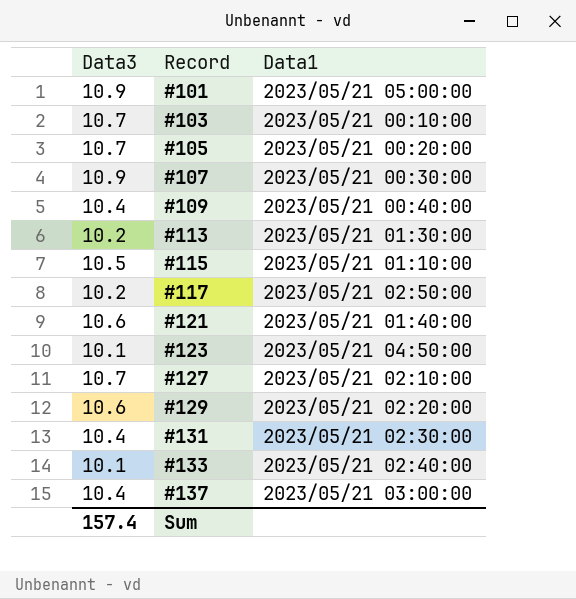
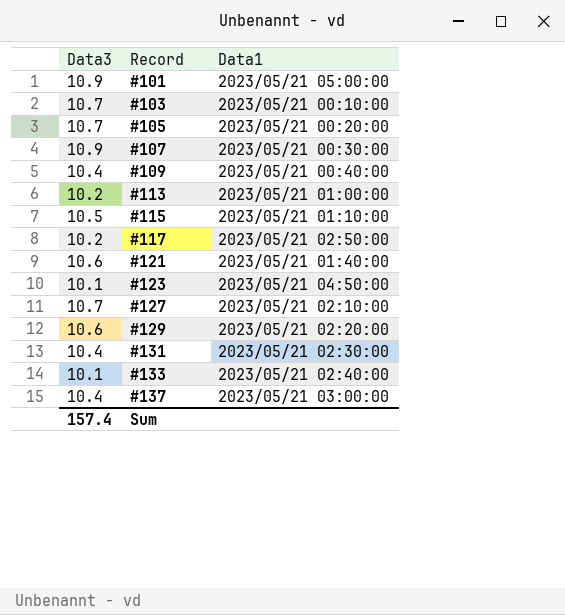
#113 | Data1: 2023/05/21 01:30:00 -> 2023/05/21 01:00:00

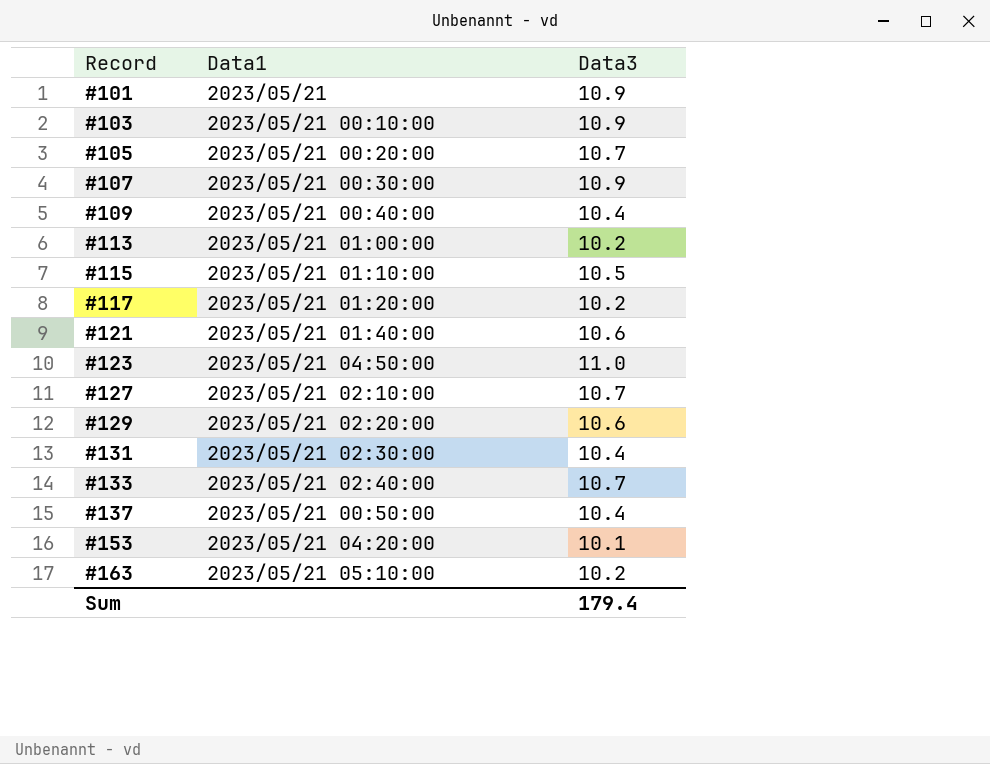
column Data3 | position: 1 -> 3
#101 | Data1: 2023/05/21 05:00:00 -> 2023/05/21
#103 | Data3: 10.7 -> 10.9
#117 | Data1: 2023/05/21 02:50:00 -> 2023/05/21 01:20:00
#123 | Data3: 10.1 -> 11.0
#133 | Data3: 10.1 -> 10.7
#137 | Data1: 2023/05/21 03:00:00 -> 2023/05/21 00:50:00
row #153: none -> 2023/05/21 04:20:00 | 10.1
row #163: none -> 2023/05/21 05:10:00 | 10.2
Sum | Data3: 157.4 -> 179.4

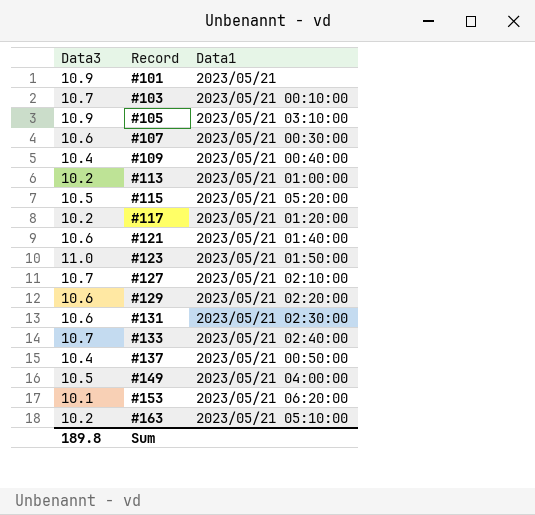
column Data3 | position: 3 -> 1
#103 | Data3: 10.9 -> 10.7
#105 | Data3: 10.7 -> 10.9
#105 | Data1: 2023/05/21 00:20:00 -> 2023/05/21 03:10:00
#107 | Data3: 10.9 -> 10.6
#115 | Data1: 2023/05/21 01:10:00 -> 2023/05/21 05:20:00
#123 | Data1: 2023/05/21 04:50:00 -> 2023/05/21 01:50:00
#131 | Data3: 10.4 -> 10.6
row #149: none -> 10.5 | 2023/05/21 04:00:00
#153 | Data1: 2023/05/21 04:20:00 -> 2023/05/21 06:20:00
Sum | Data3: 179.4 -> 189.8

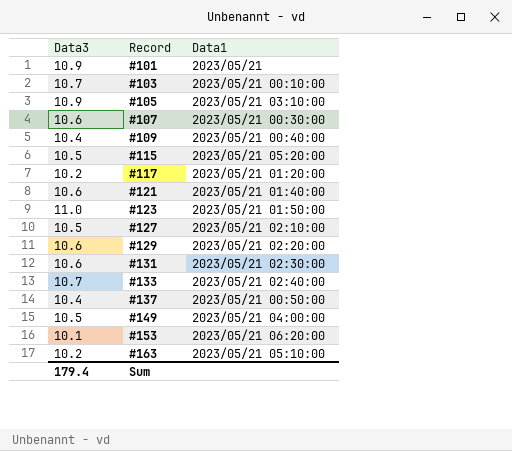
row #113: 10.2 | 2023/05/21 01:00:00 -> none
#127 | Data3: 10.7 -> 10.5
Sum | Data3: 189.8 -> 179.4

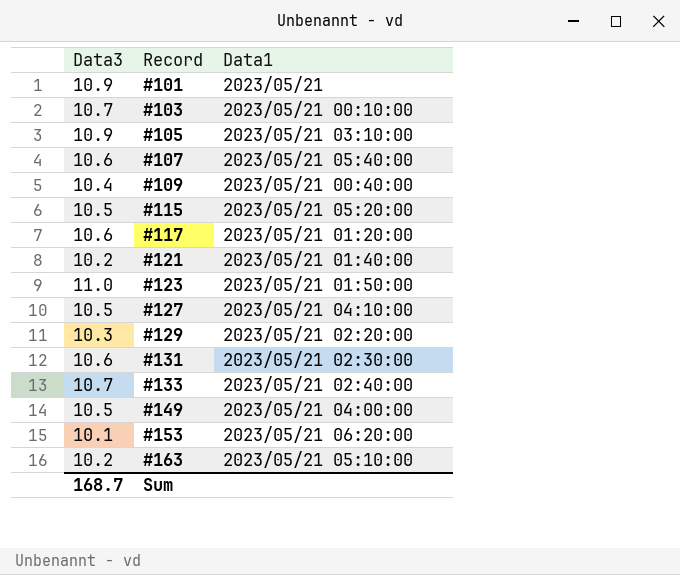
row #137: 10.4 | 2023/05/21 00:50:00 -> none
#107 | Data1: 2023/05/21 00:30:00 -> 2023/05/21 05:40:00
#117 | Data3: 10.2 -> 10.6
#121 | Data3: 10.6 -> 10.2
#127 | Data1: 2023/05/21 02:10:00 -> 2023/05/21 04:10:00
#129 | Data3: 10.6 -> 10.3
Sum | Data3: 179.4 -> 168.7

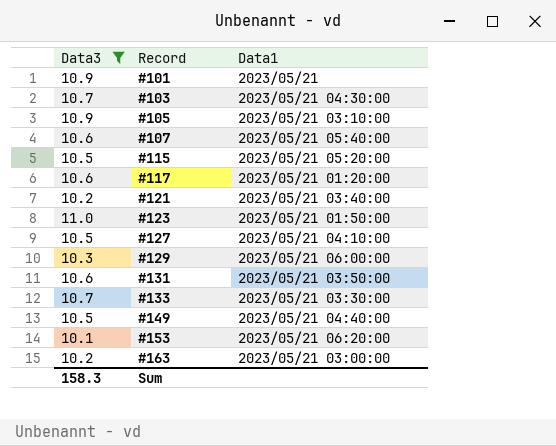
filter: none -> Data3 != 10.4
#103 | Data1: 2023/05/21 00:10:00 -> 2023/05/21 04:30:00
#121 | Data1: 2023/05/21 01:40:00 -> 2023/05/21 03:40:00
#129 | Data1: 2023/05/21 02:20:00 -> 2023/05/21 06:00:00
#131 | Data1: 2023/05/21 02:30:00 -> 2023/05/21 03:50:00
#133 | Data1: 2023/05/21 02:40:00 -> 2023/05/21 03:30:00
#149 | Data1: 2023/05/21 04:00:00 -> 2023/05/21 04:40:00
#163 | Data1: 2023/05/21 05:10:00 -> 2023/05/21 03:00:00
Sum | Data3: 168.7 -> 158.3

